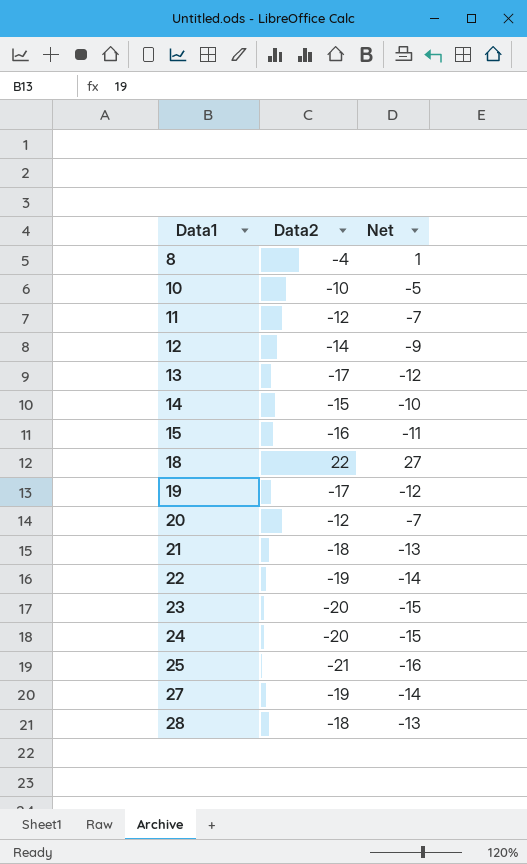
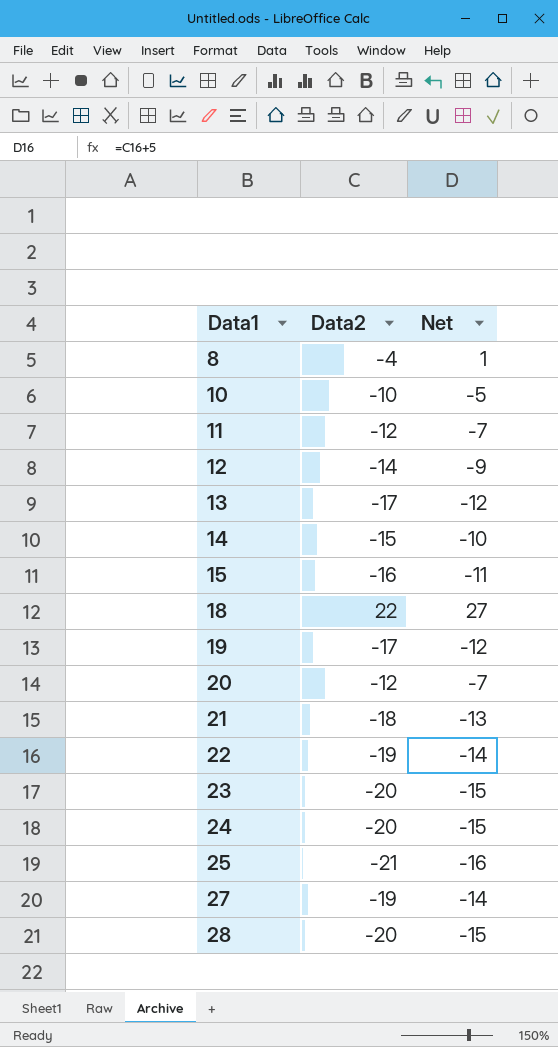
28 | Data2: -18 -> -20
28 | Net: -13 -> -15

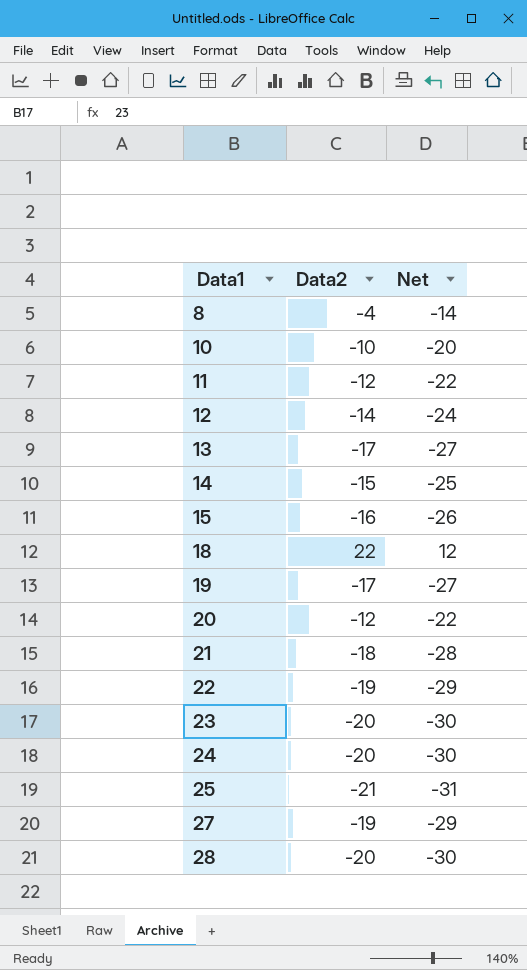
column Net | formula: [Data2] + 5 -> [Data2] - 10

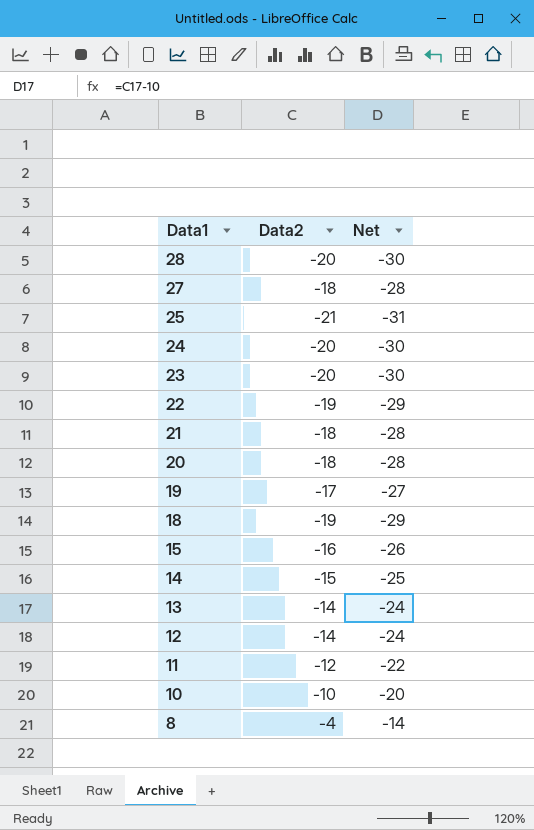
row order: Data1 ascending -> Data1 descending
27 | Data2: -19 -> -18
27 | Net: -29 -> -28
20 | Data2: -12 -> -18
20 | Net: -22 -> -28
18 | Data2: 22 -> -19
18 | Net: 12 -> -29
13 | Data2: -17 -> -14
13 | Net: -27 -> -24

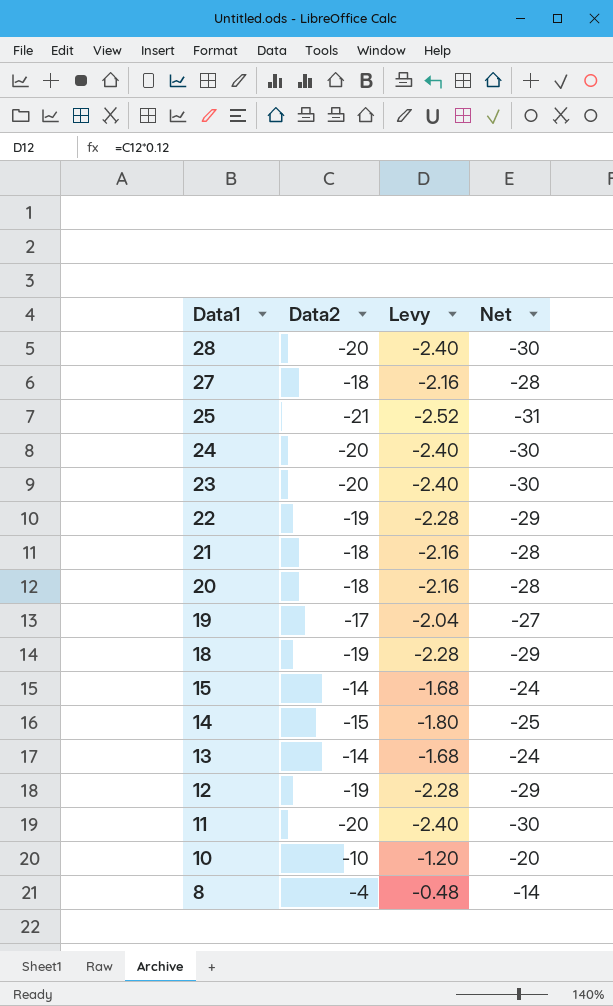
column Levy | formula: none -> [Data2] * 0.12
15 | Data2: -16 -> -14
15 | Net: -26 -> -24
12 | Data2: -14 -> -19
12 | Net: -24 -> -29
11 | Data2: -12 -> -20
11 | Net: -22 -> -30

